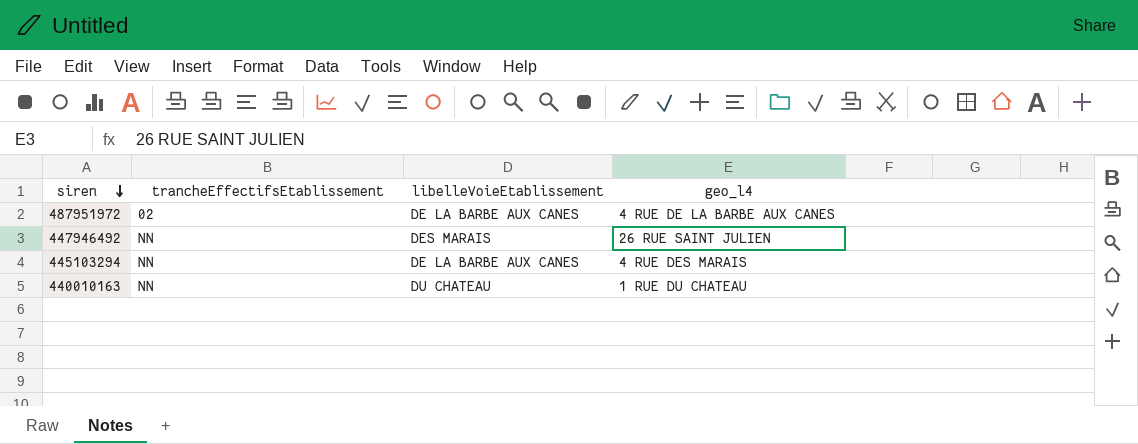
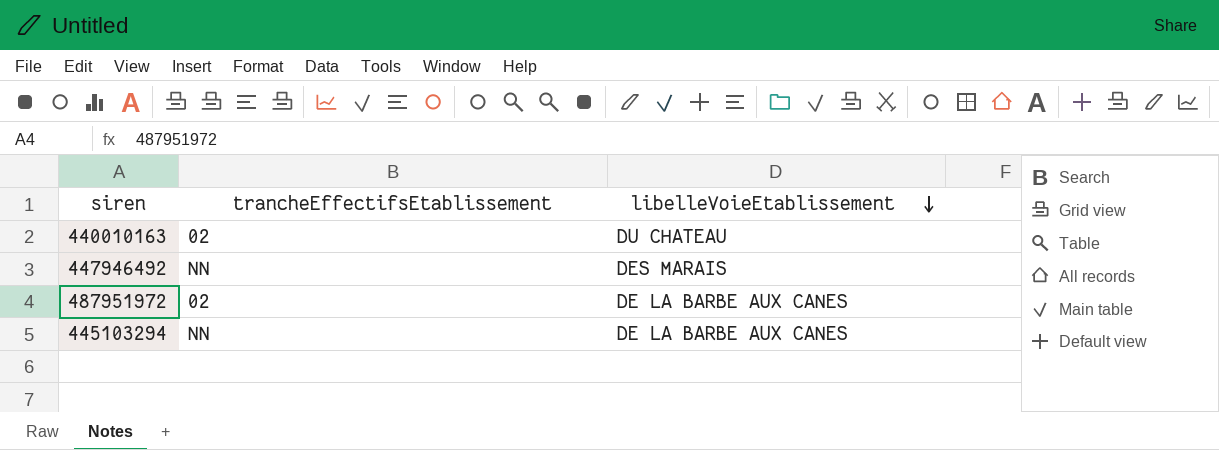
row order: siren descending -> libelleVoieEtablissement descending
column geo_l4 | position: 4 -> none
440010163 | trancheEffectifsEtablissement: NN -> 02

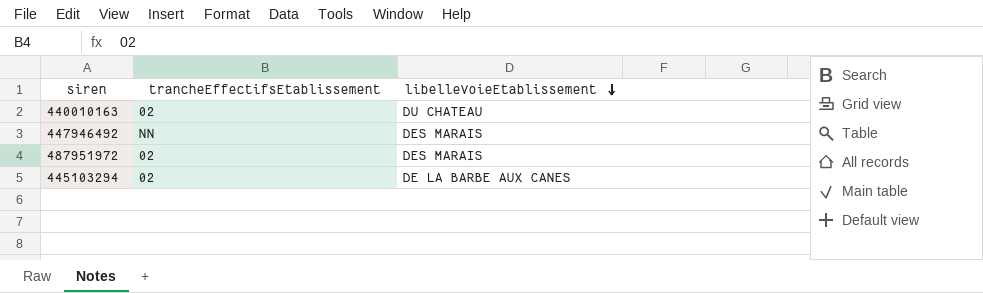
487951972 | libelleVoieEtablissement: DE LA BARBE AUX CANES -> DES MARAIS
445103294 | trancheEffectifsEtablissement: NN -> 02

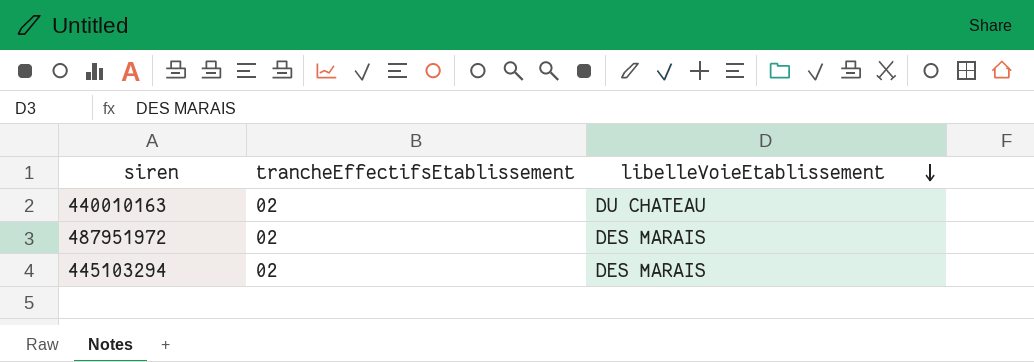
row 447946492: NN | DES MARAIS -> none
445103294 | libelleVoieEtablissement: DE LA BARBE AUX CANES -> DES MARAIS

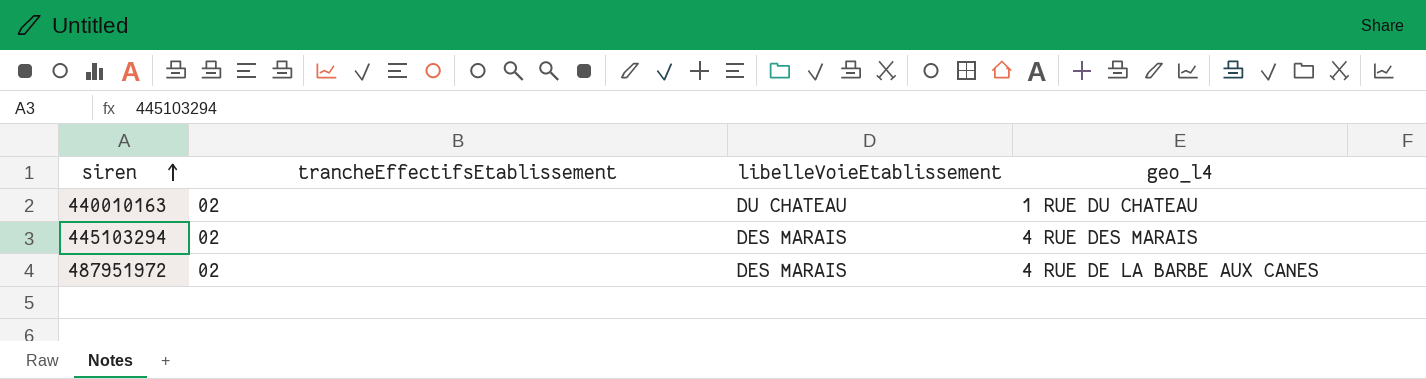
row order: libelleVoieEtablissement descending -> siren ascending
column geo_l4 | position: none -> 4

